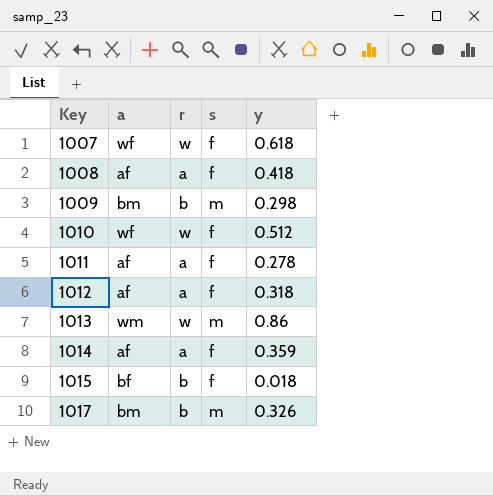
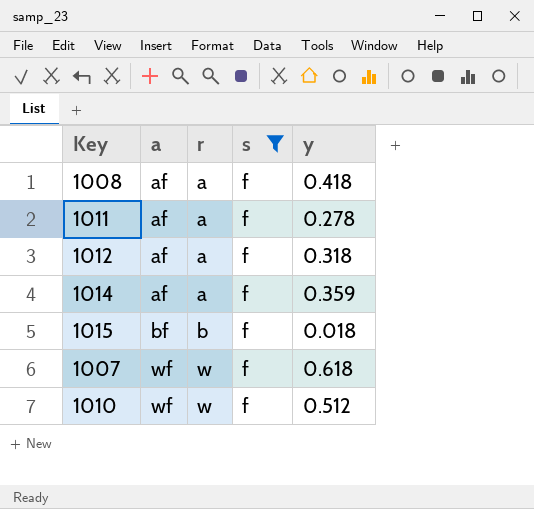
filter: none -> s = f
row order: Key ascending -> a ascending

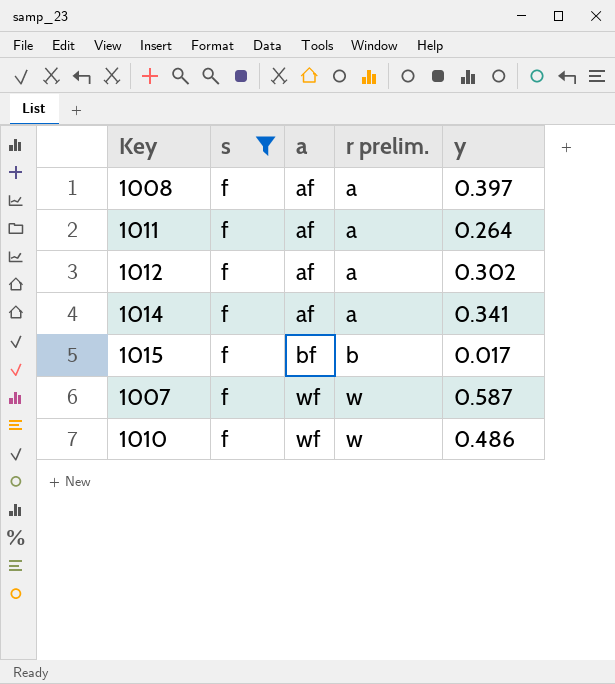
column s | position: 4 -> 2
column name: r -> r prelim.
1008 | y: 0.418 -> 0.397
1011 | y: 0.278 -> 0.264
1012 | y: 0.318 -> 0.302
1014 | y: 0.359 -> 0.341
1015 | y: 0.018 -> 0.017
1007 | y: 0.618 -> 0.587
1010 | y: 0.512 -> 0.486

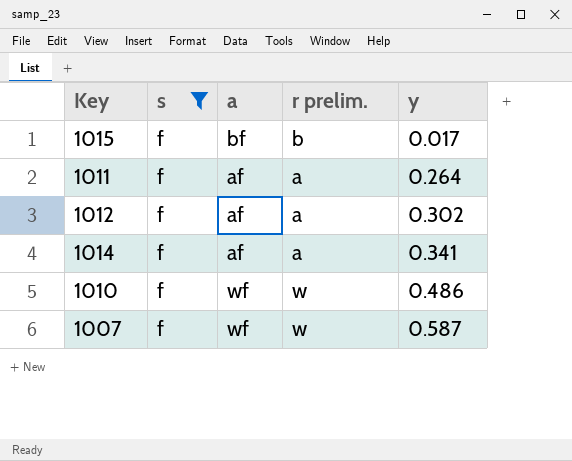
row order: a ascending -> y ascending
row 1008: f | af | a | 0.397 -> none

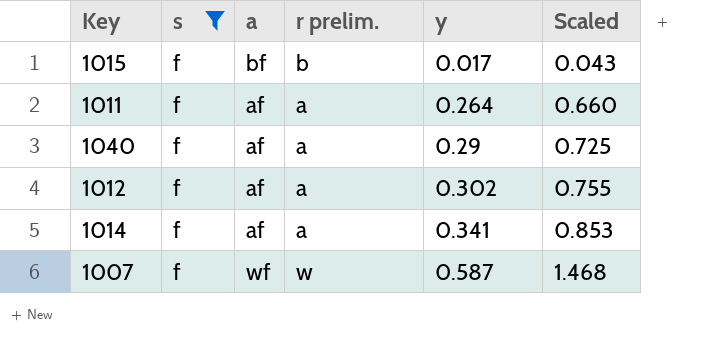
column Scaled | formula: none -> [y] * 2.5
row 1010: f | wf | w | 0.486 -> none
row 1040: none -> f | af | a | 0.29 | 0.725

